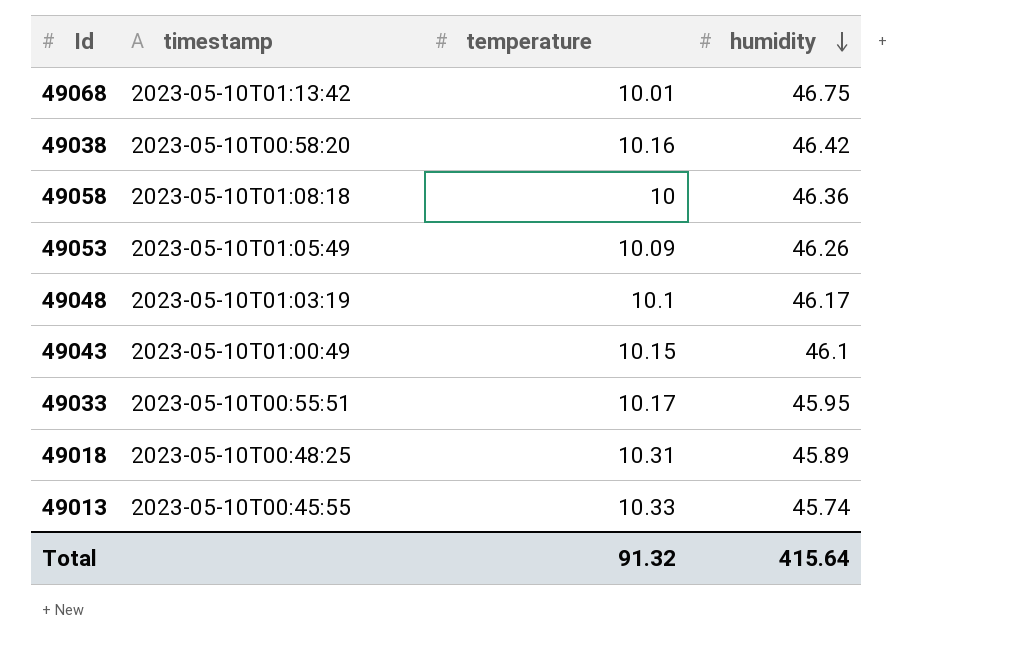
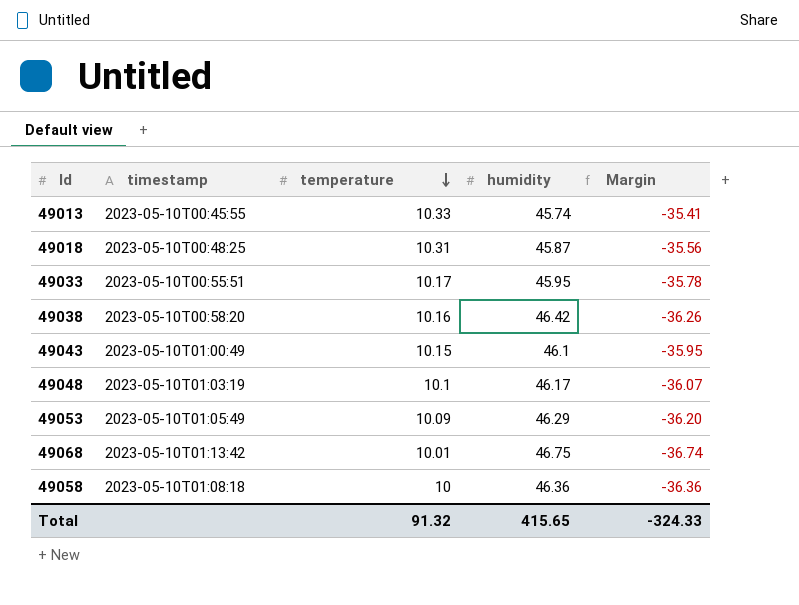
row order: humidity descending -> temperature descending
column Margin | formula: none -> [temperature] - [humidity]
49018 | humidity: 45.89 -> 45.87
49053 | humidity: 46.26 -> 46.29
Total | humidity: 415.64 -> 415.65

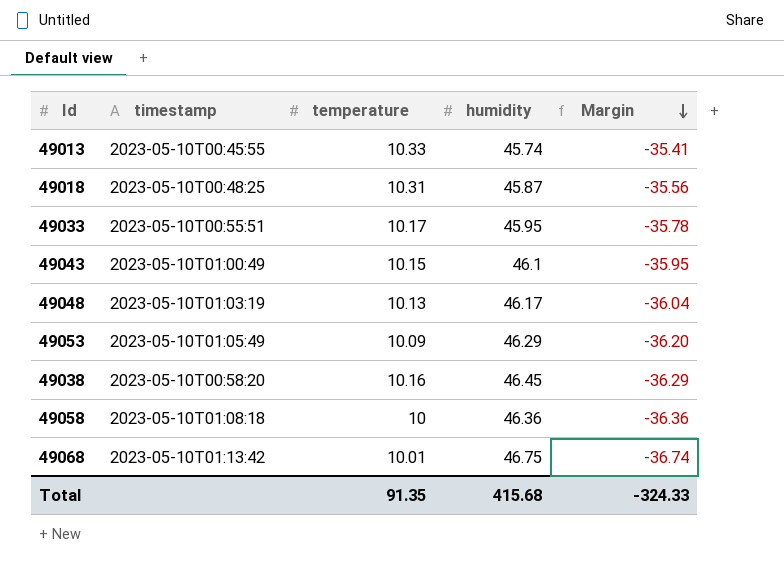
row order: temperature descending -> Margin descending
49048 | temperature: 10.1 -> 10.13
49048 | Margin: -36.07 -> -36.04
49038 | humidity: 46.42 -> 46.45
49038 | Margin: -36.26 -> -36.29
Total | temperature: 91.32 -> 91.35
Total | humidity: 415.65 -> 415.68

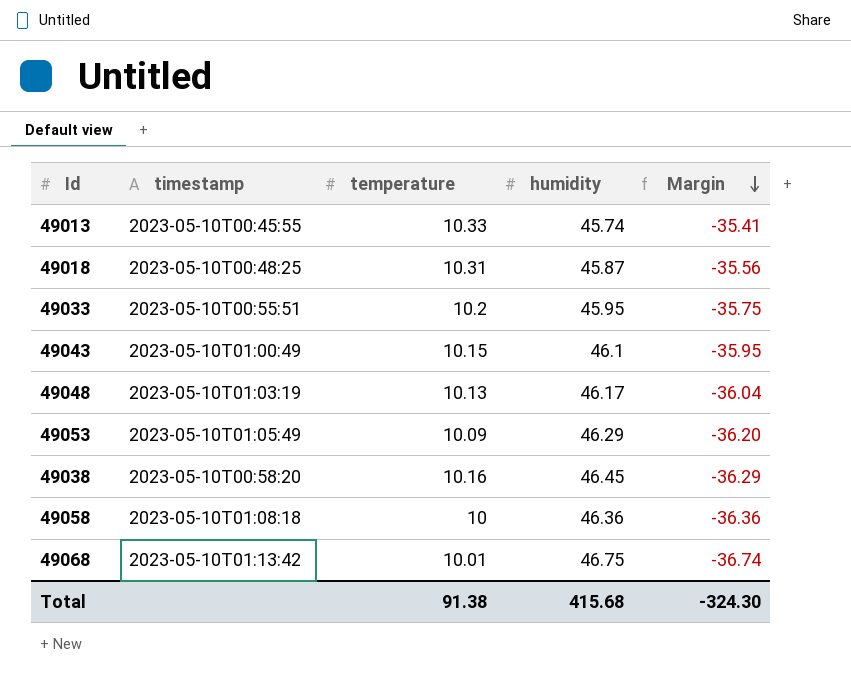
49033 | temperature: 10.17 -> 10.2
49033 | Margin: -35.78 -> -35.75
Total | temperature: 91.35 -> 91.38
Total | Margin: -324.33 -> -324.30

